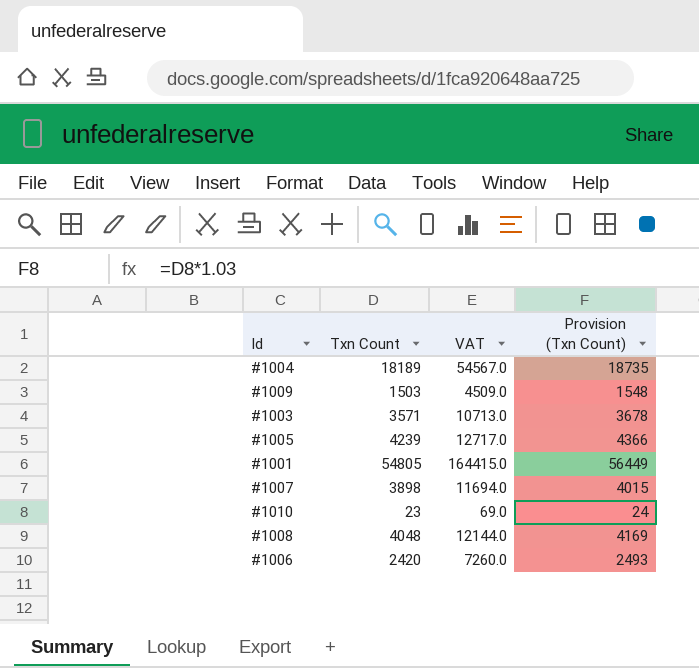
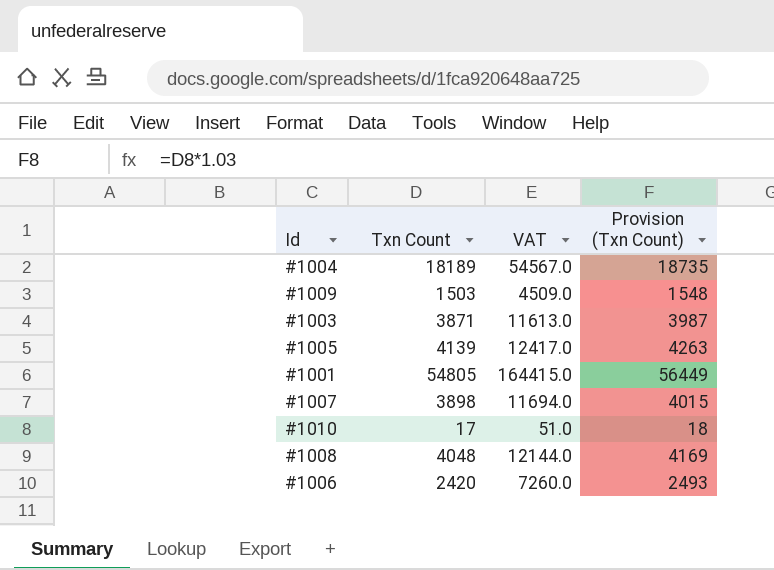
#1003 | Txn Count: 3571 -> 3871
#1003 | VAT: 10713.0 -> 11613.0
#1003 | Provision (Txn Count): 3678 -> 3987
#1005 | Txn Count: 4239 -> 4139
#1005 | VAT: 12717.0 -> 12417.0
#1005 | Provision (Txn Count): 4366 -> 4263
#1010 | Txn Count: 23 -> 17
#1010 | VAT: 69.0 -> 51.0
#1010 | Provision (Txn Count): 24 -> 18

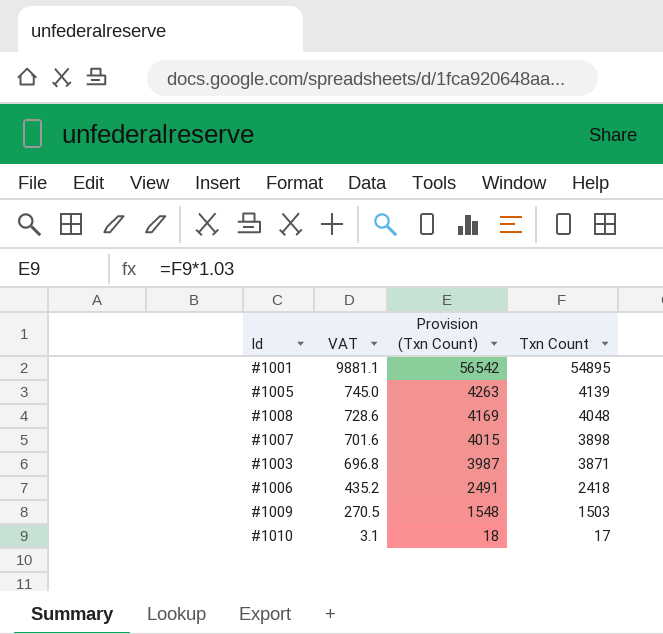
row order: none -> VAT descending
column VAT | formula: [Txn Count] * 3 -> [Txn Count] * 0.18
column Txn Count | position: 2 -> 4
row #1004: 18189 | 54567.0 | 18735 -> none
#1001 | Provision (Txn Count): 56449 -> 56542
#1001 | Txn Count: 54805 -> 54895
#1006 | Provision (Txn Count): 2493 -> 2491
#1006 | Txn Count: 2420 -> 2418

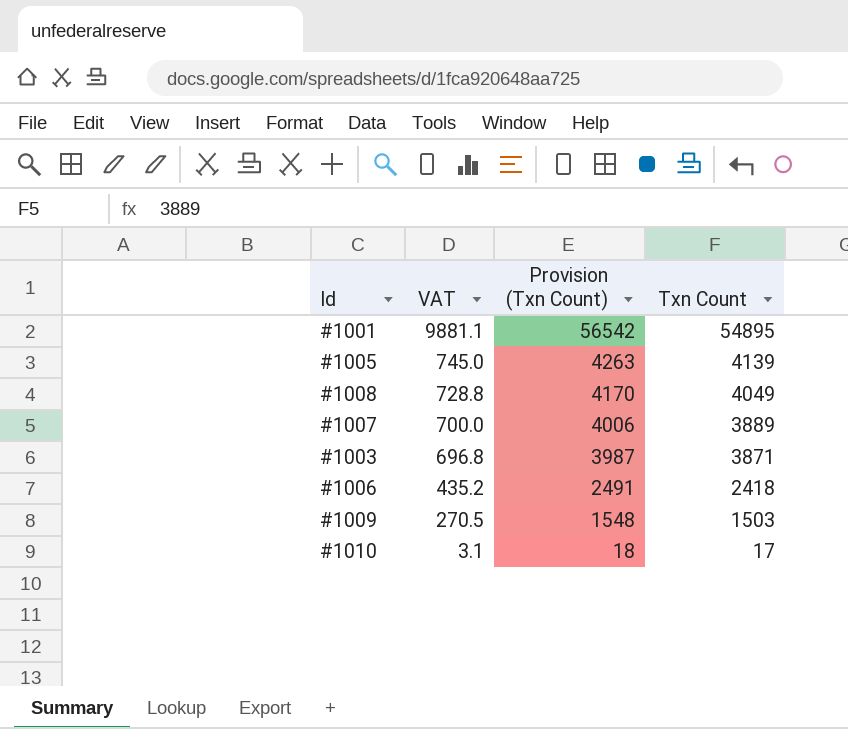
#1008 | VAT: 728.6 -> 728.8
#1008 | Provision (Txn Count): 4169 -> 4170
#1008 | Txn Count: 4048 -> 4049
#1007 | VAT: 701.6 -> 700.0
#1007 | Provision (Txn Count): 4015 -> 4006
#1007 | Txn Count: 3898 -> 3889

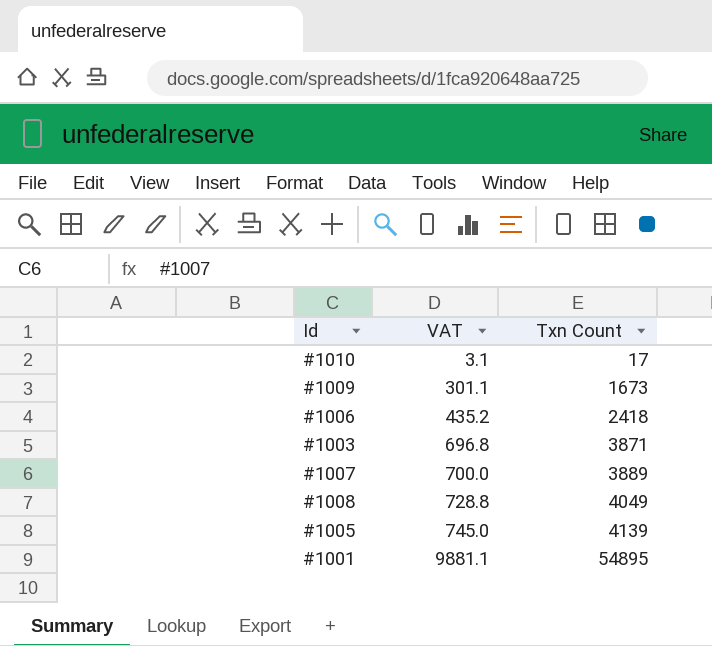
row order: VAT descending -> VAT ascending
column Provision (Txn Count) | formula: [Txn Count] * 1.03 -> none
#1009 | VAT: 270.5 -> 301.1
#1009 | Txn Count: 1503 -> 1673

